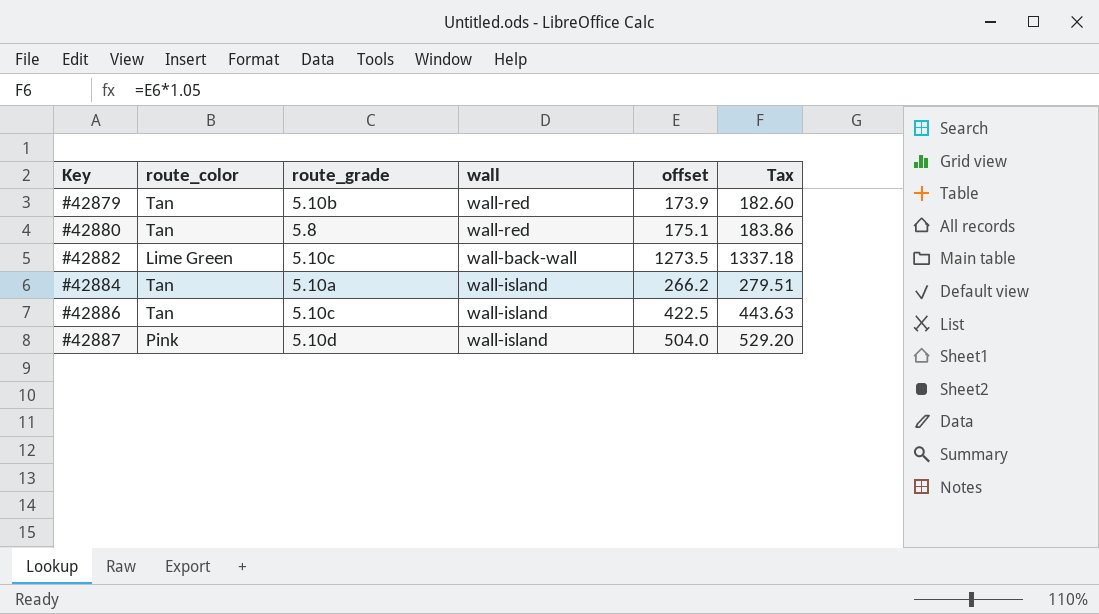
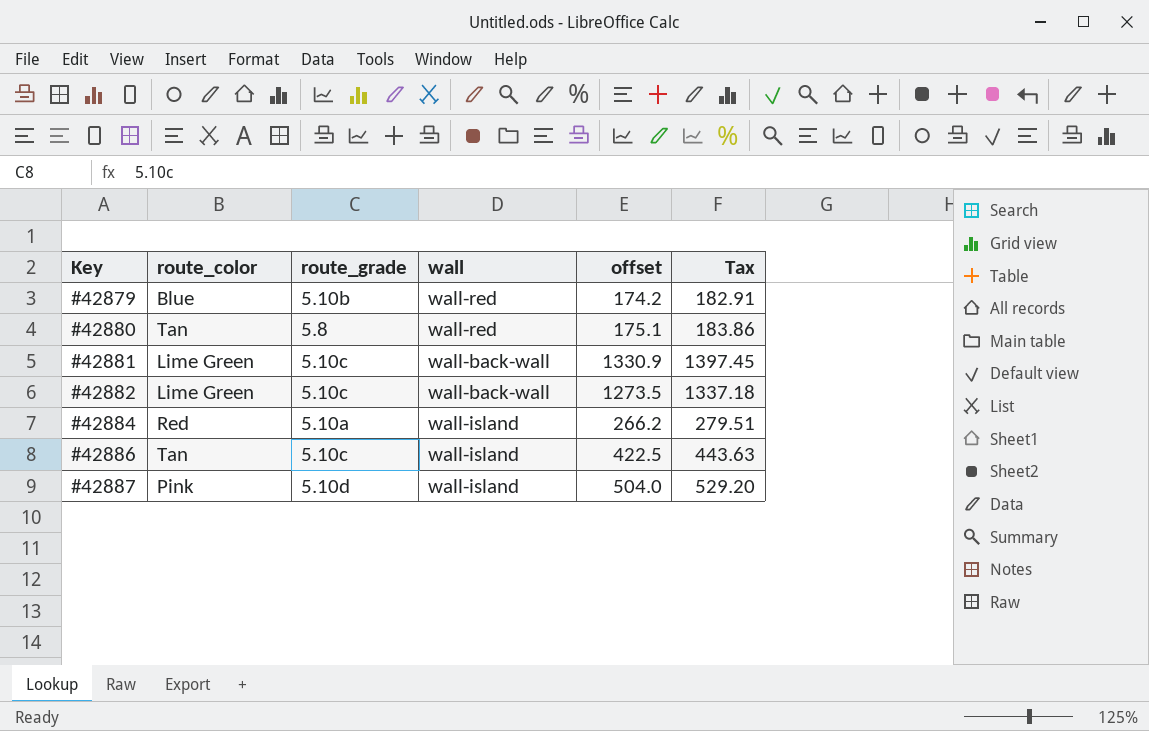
#42879 | route_color: Tan -> Blue
#42879 | offset: 173.9 -> 174.2
#42879 | Tax: 182.60 -> 182.91
row #42881: none -> Lime Green | 5.10c | wall-back-wall | 1330.9 | 1397.45
#42884 | route_color: Tan -> Red

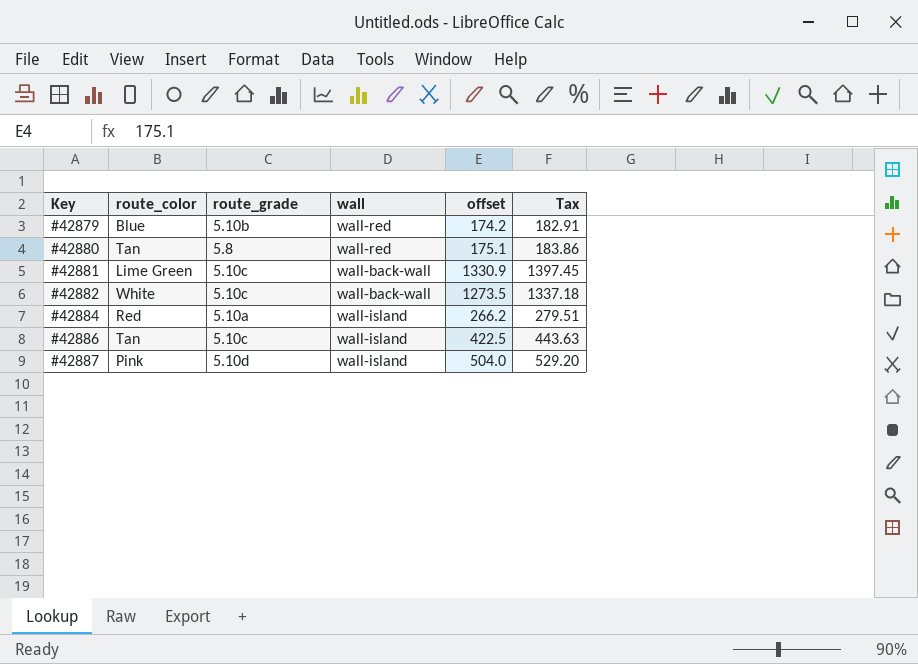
#42882 | route_color: Lime Green -> White

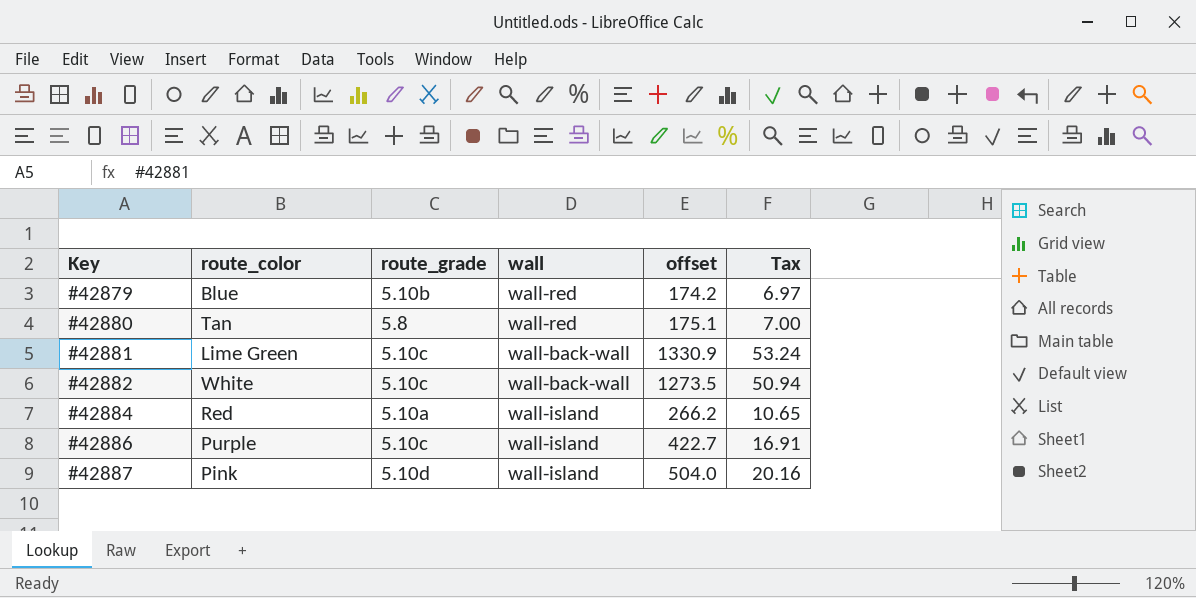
column Tax | formula: [offset] * 1.05 -> [offset] * 0.04
#42886 | route_color: Tan -> Purple
#42886 | offset: 422.5 -> 422.7

